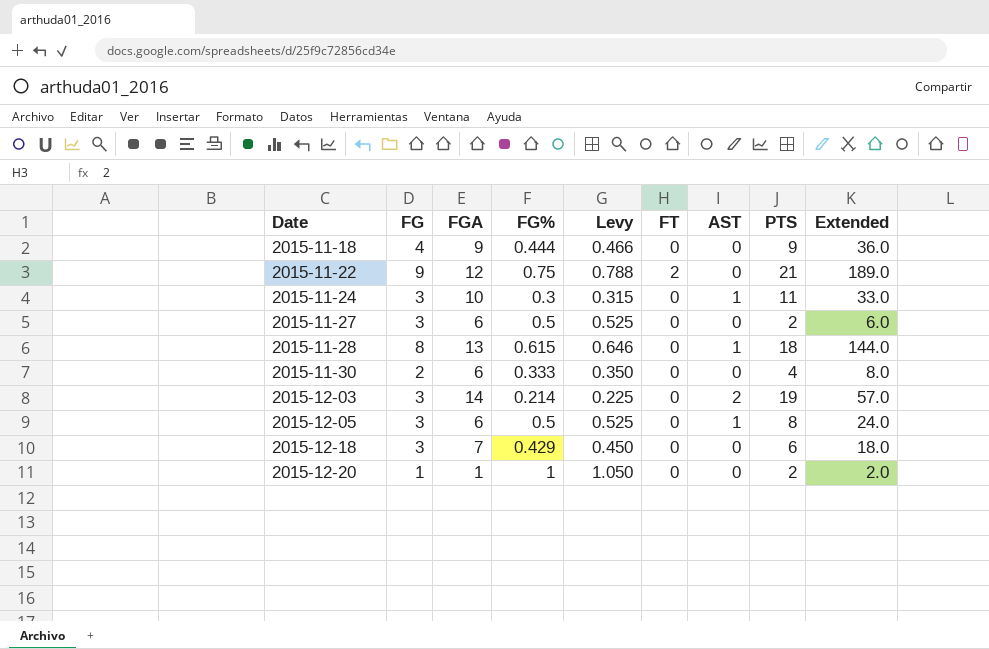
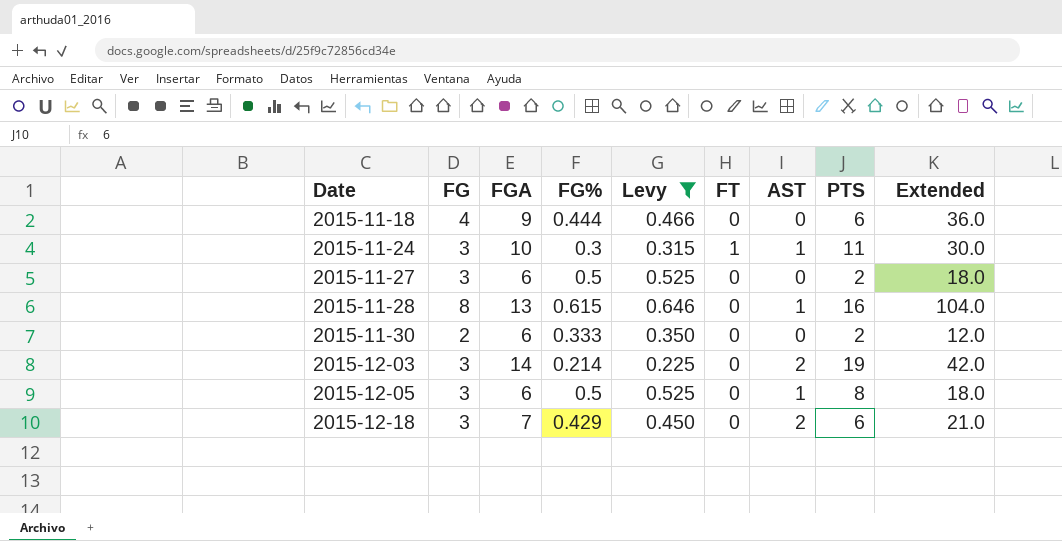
filter: none -> Levy <= 0.646
column Extended | formula: [FG] * [PTS] -> [FG] * [FGA]
2015-11-18 | PTS: 9 -> 6
2015-11-24 | FT: 0 -> 1
2015-11-28 | PTS: 18 -> 16
2015-11-30 | PTS: 4 -> 2
2015-12-18 | AST: 0 -> 2

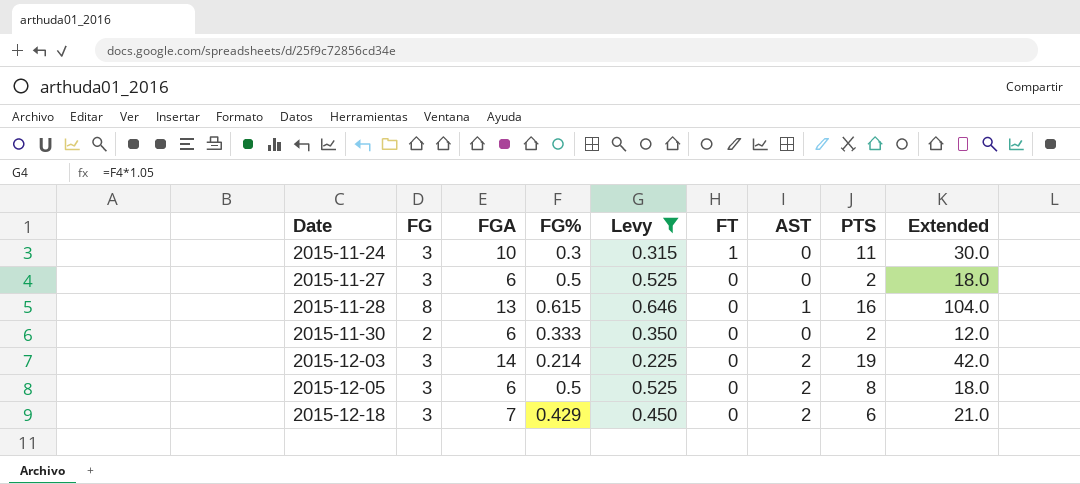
row 2015-11-18: 4 | 9 | 0.444 | 0.466 | 0 | 0 | 6 | 36.0 -> none
2015-11-24 | AST: 1 -> 0
2015-12-05 | AST: 1 -> 2

